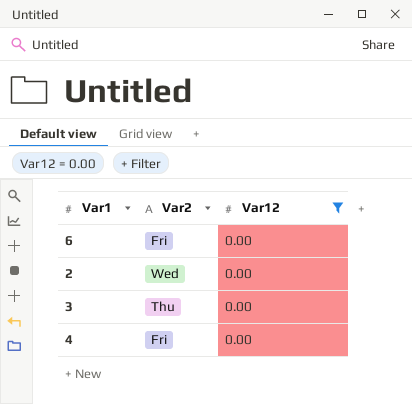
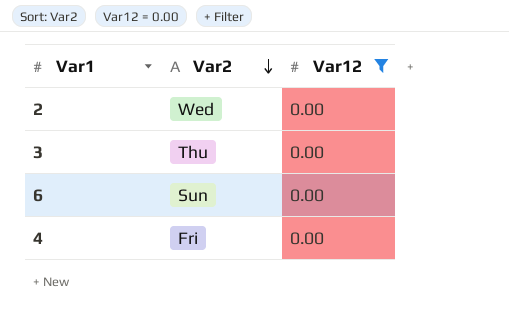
row order: none -> Var2 descending
6 | Var2: Fri -> Sun

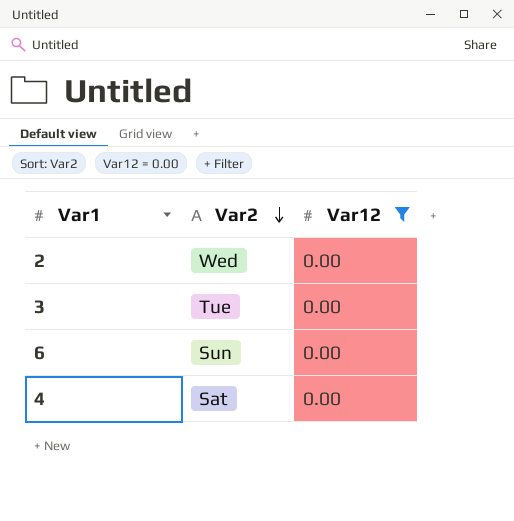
3 | Var2: Thu -> Tue
4 | Var2: Fri -> Sat

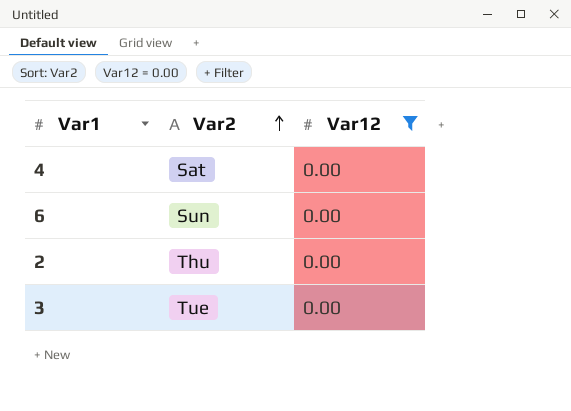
row order: Var2 descending -> Var2 ascending
2 | Var2: Wed -> Thu

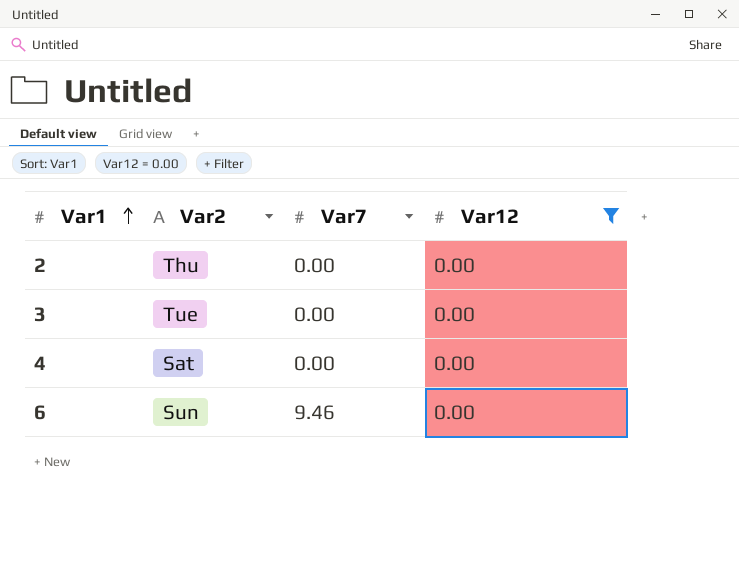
row order: Var2 ascending -> Var1 ascending
column Var7 | position: none -> 3

